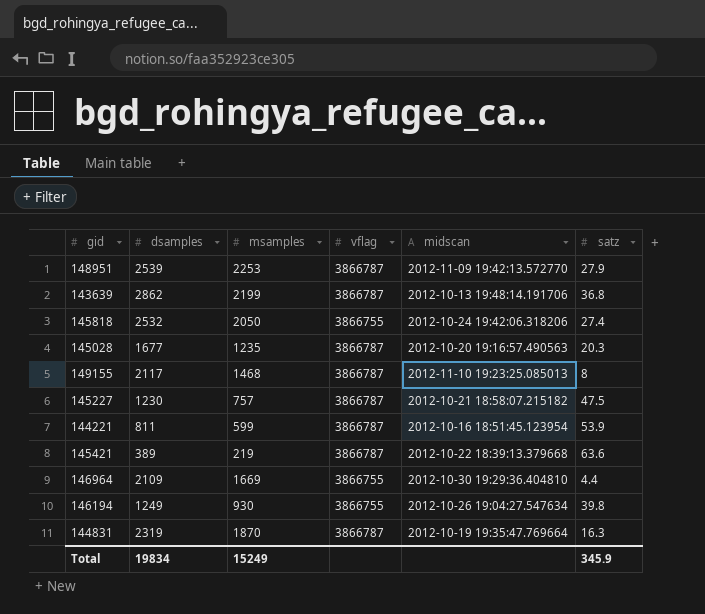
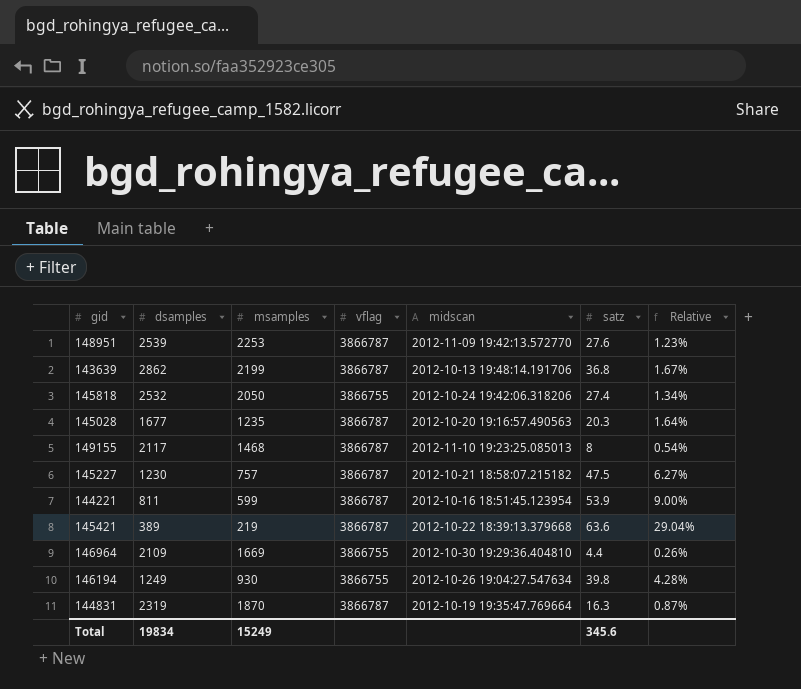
column Relative | formula: none -> [satz] / [msamples]
148951 | satz: 27.9 -> 27.6
Total | satz: 345.9 -> 345.6

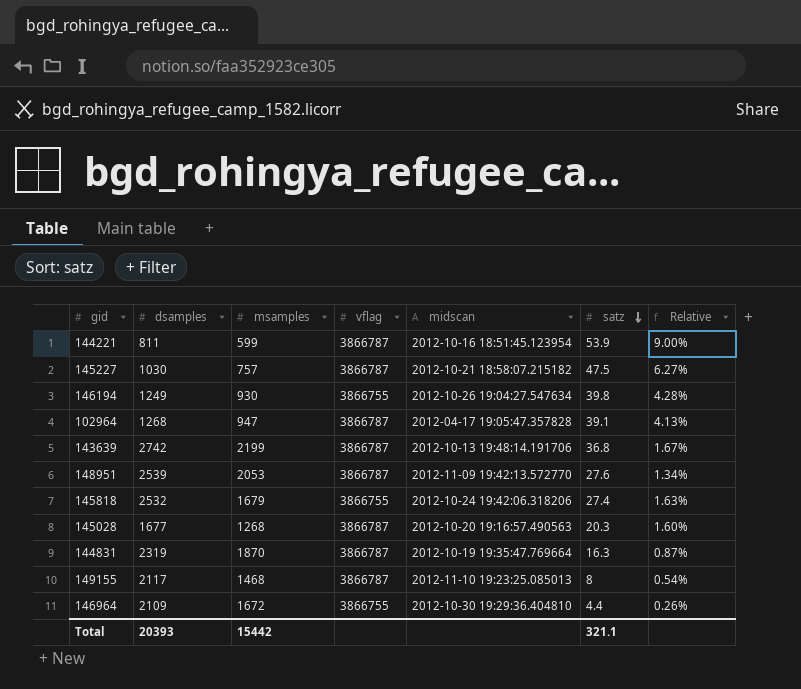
row order: none -> satz descending
row 145421: 389 | 219 | 3866787 | 2012-10-22 18:39:13.379668 | 63.6 | 29.04% -> none
145227 | dsamples: 1230 -> 1030
row 102964: none -> 1268 | 947 | 3866787 | 2012-04-17 19:05:47.357828 | 39.1 | 4.13%
143639 | dsamples: 2862 -> 2742
148951 | msamples: 2253 -> 2053
148951 | Relative: 1.23% -> 1.34%
145818 | msamples: 2050 -> 1679
145818 | Relative: 1.34% -> 1.63%
145028 | msamples: 1235 -> 1268
145028 | Relative: 1.64% -> 1.60%
146964 | msamples: 1669 -> 1672
Total | dsamples: 19834 -> 20393
Total | msamples: 15249 -> 15442
Total | satz: 345.6 -> 321.1

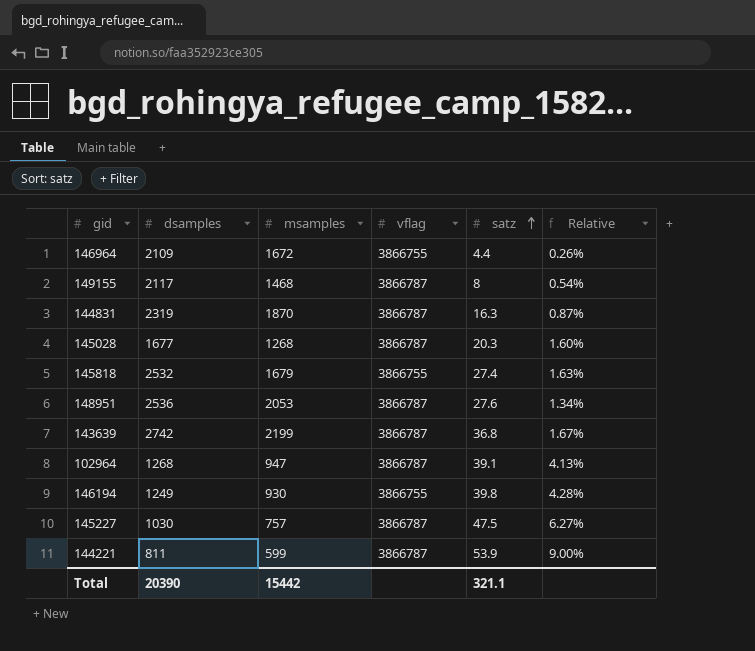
row order: satz descending -> satz ascending
column midscan | position: 5 -> none
148951 | dsamples: 2539 -> 2536
Total | dsamples: 20393 -> 20390

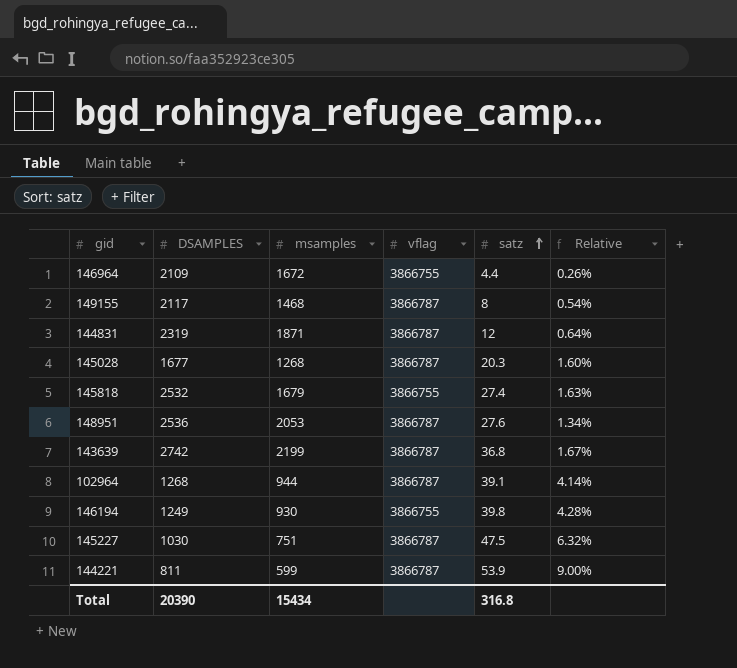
column name: dsamples -> DSAMPLES
144831 | msamples: 1870 -> 1871
144831 | satz: 16.3 -> 12
144831 | Relative: 0.87% -> 0.64%
102964 | msamples: 947 -> 944
102964 | Relative: 4.13% -> 4.14%
145227 | msamples: 757 -> 751
145227 | Relative: 6.27% -> 6.32%
Total | msamples: 15442 -> 15434
Total | satz: 321.1 -> 316.8

